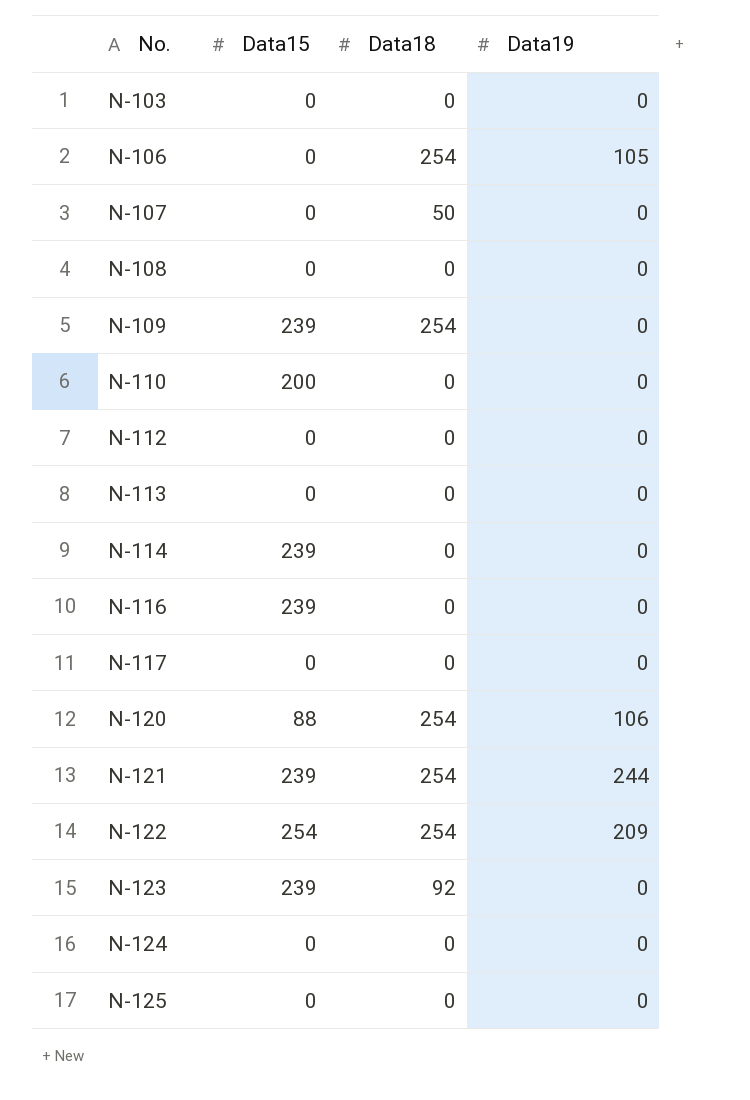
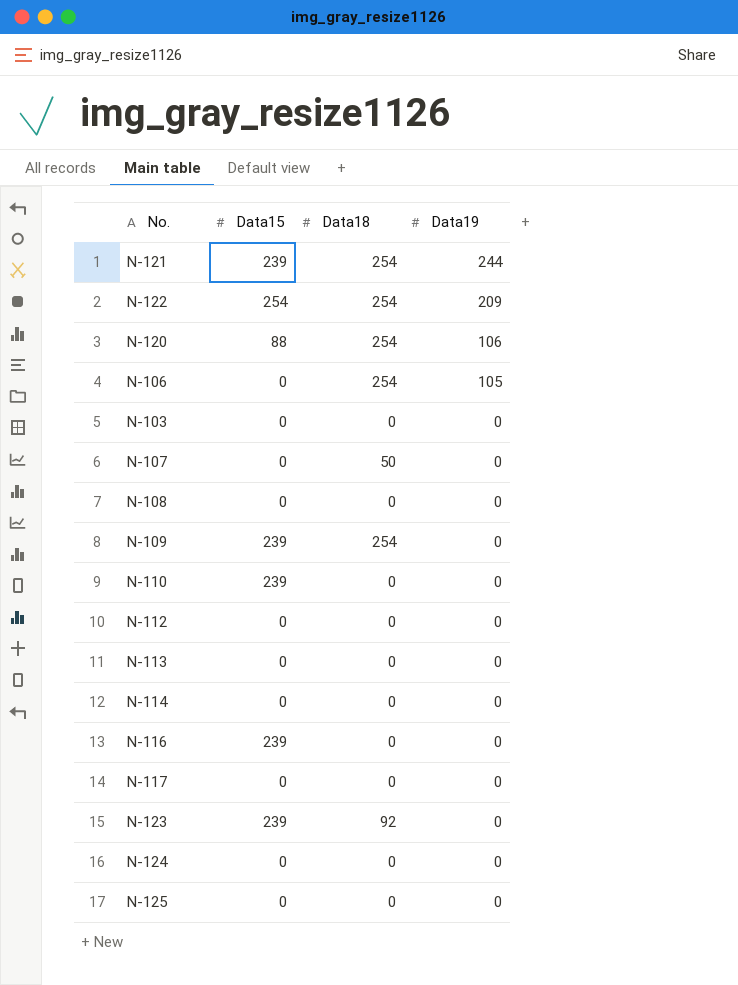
row order: No. ascending -> Data19 descending
N-110 | Data15: 200 -> 239
N-114 | Data15: 239 -> 0

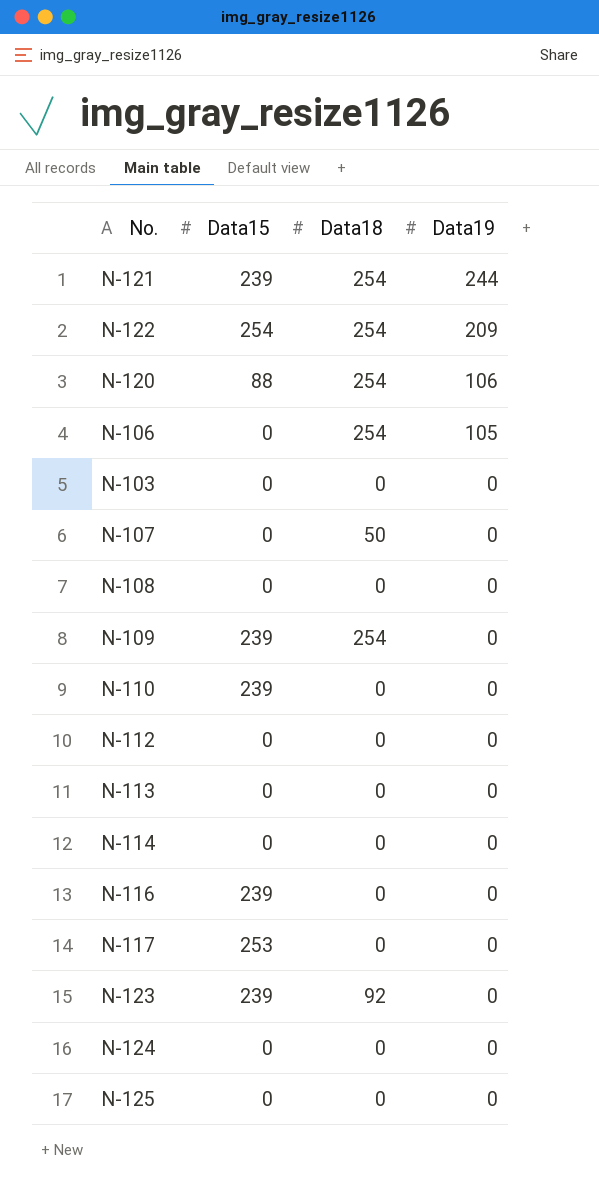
N-117 | Data15: 0 -> 253

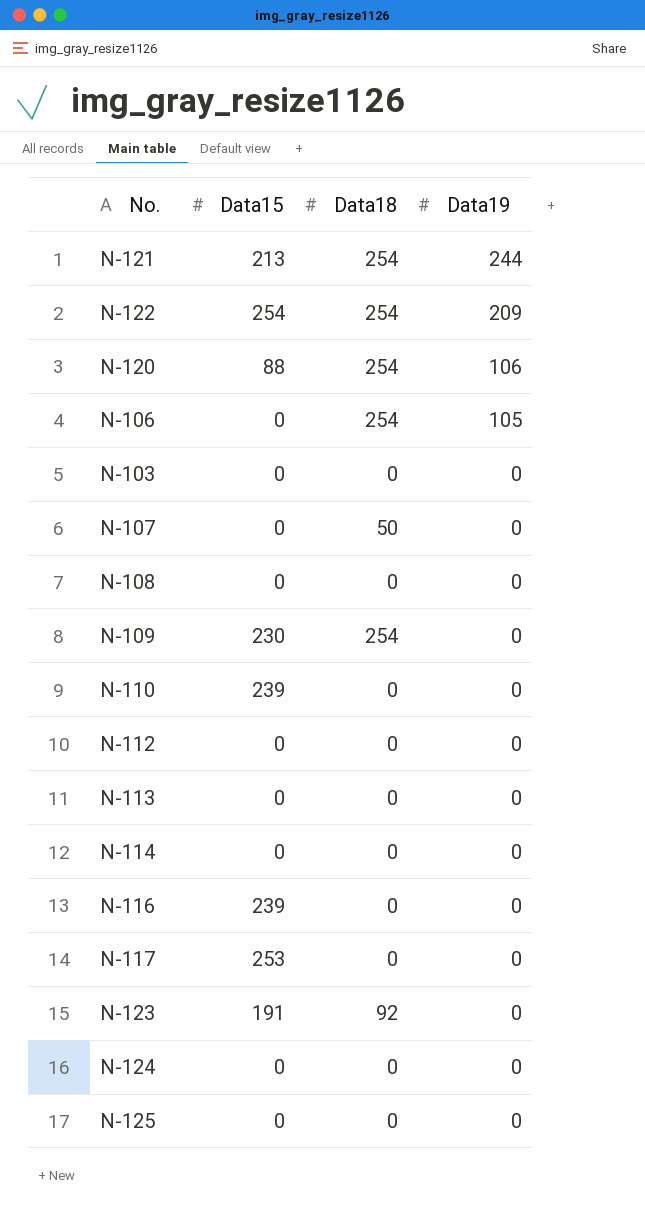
N-121 | Data15: 239 -> 213
N-109 | Data15: 239 -> 230
N-123 | Data15: 239 -> 191

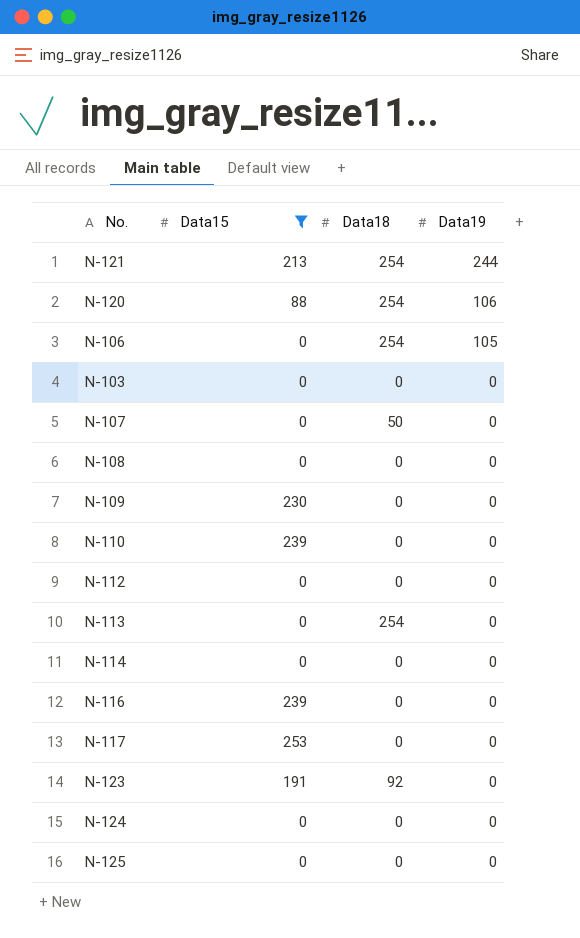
filter: none -> Data15 != 254
N-109 | Data18: 254 -> 0
N-113 | Data18: 0 -> 254

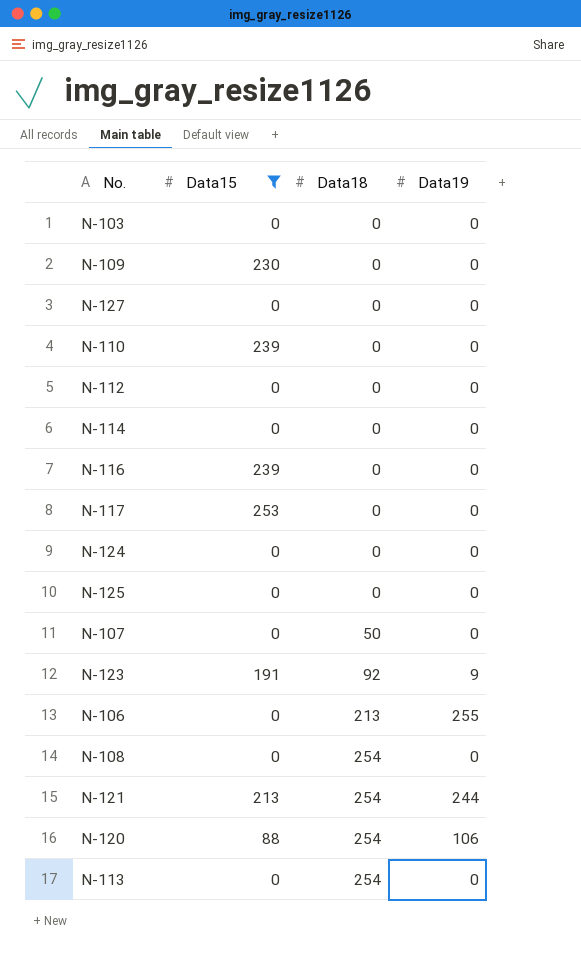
row order: Data19 descending -> Data18 ascending
row N-127: none -> 0 | 0 | 0
N-123 | Data19: 0 -> 9
N-106 | Data18: 254 -> 213
N-106 | Data19: 105 -> 255
N-108 | Data18: 0 -> 254

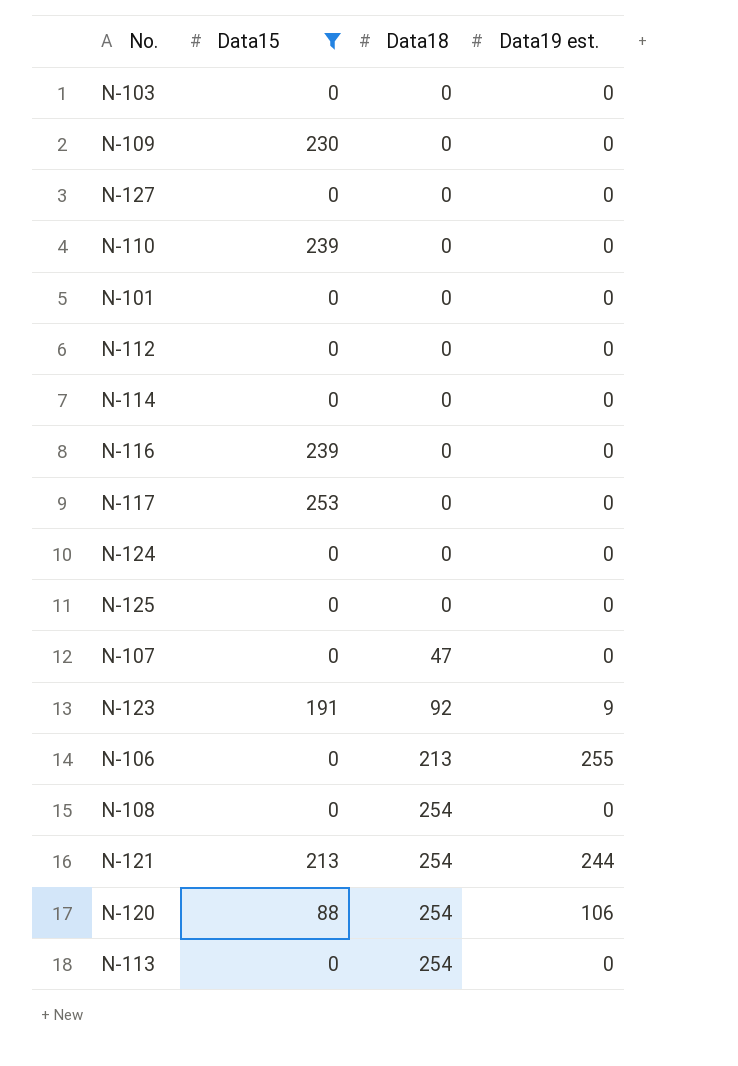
column name: Data19 -> Data19 est.
row N-101: none -> 0 | 0 | 0
N-107 | Data18: 50 -> 47

